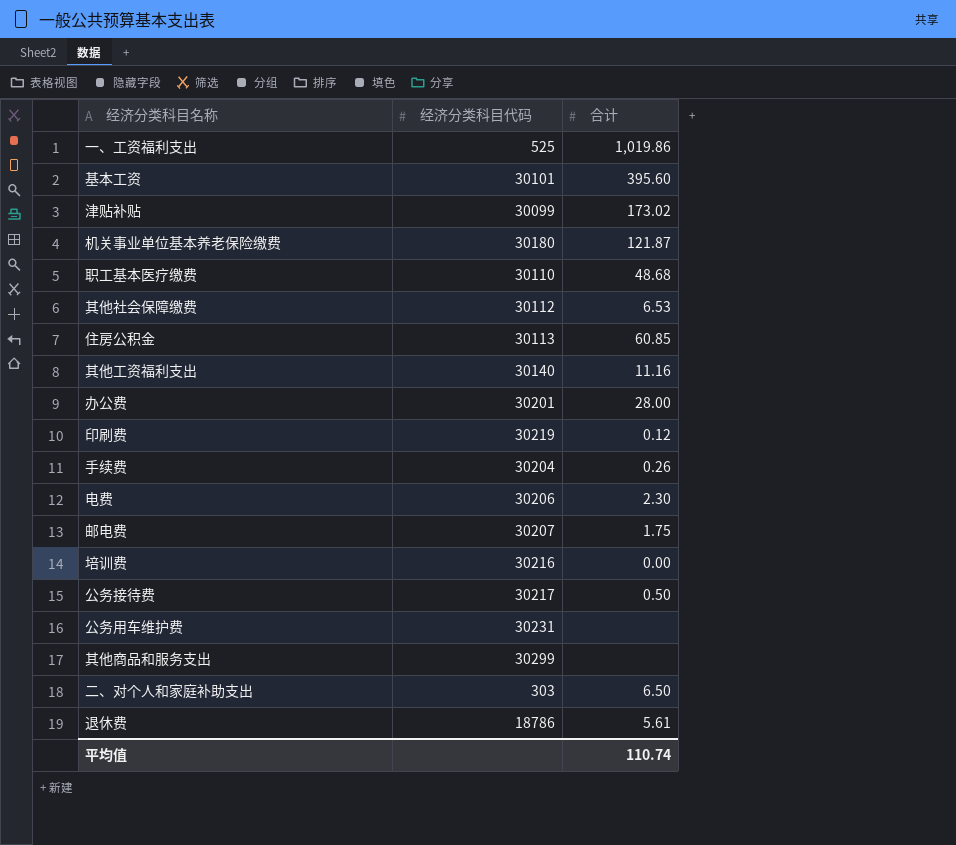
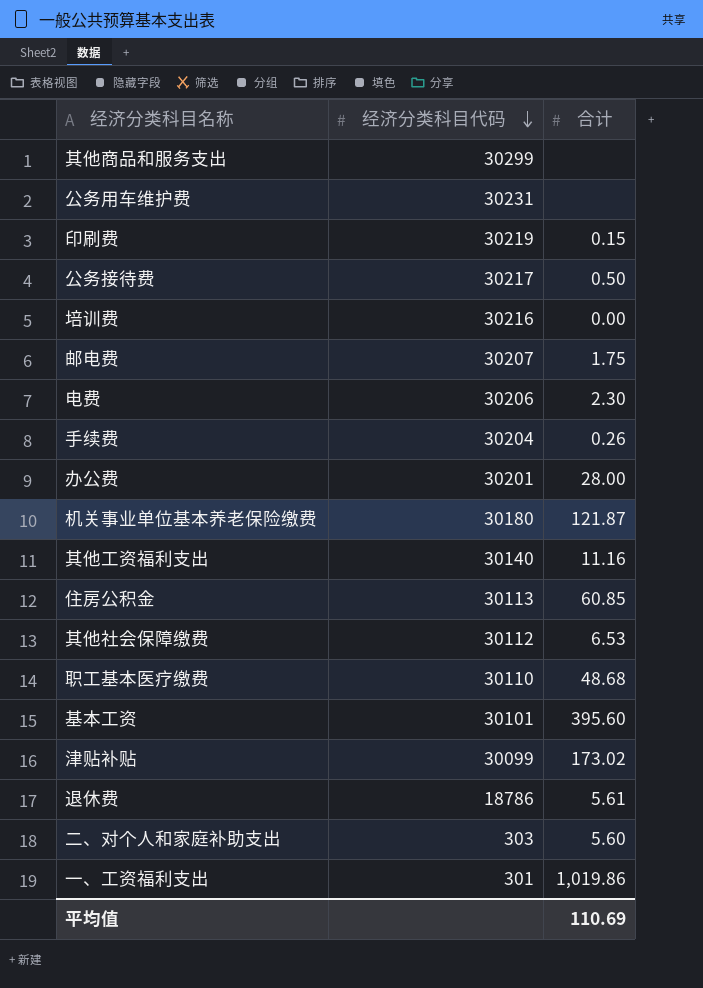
row order: none -> 经济分类科目代码 descending
印刷费 | 合计: 0.12 -> 0.15
二、对个人和家庭补助支出 | 合计: 6.50 -> 5.60
一、工资福利支出 | 经济分类科目代码: 525 -> 301
平均值 | 合计: 110.74 -> 110.69

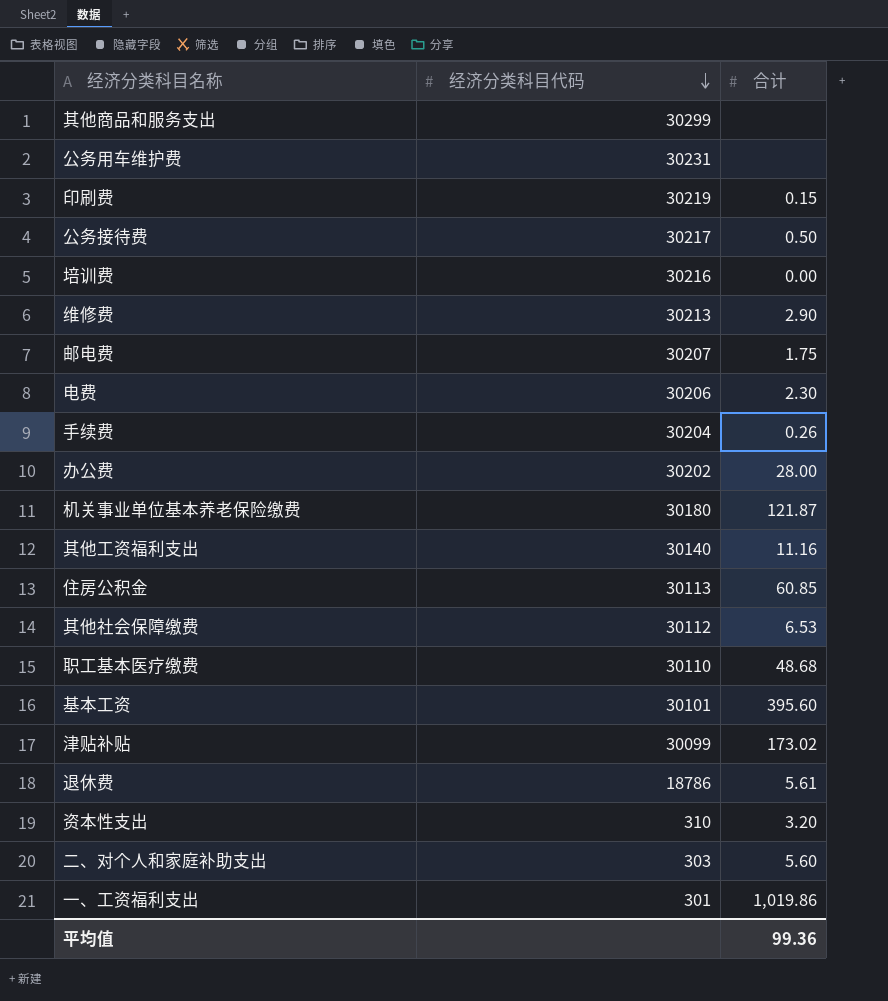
row 维修费: none -> 30213 | 2.90
办公费 | 经济分类科目代码: 30201 -> 30202
row 资本性支出: none -> 310 | 3.20
平均值 | 合计: 110.69 -> 99.36

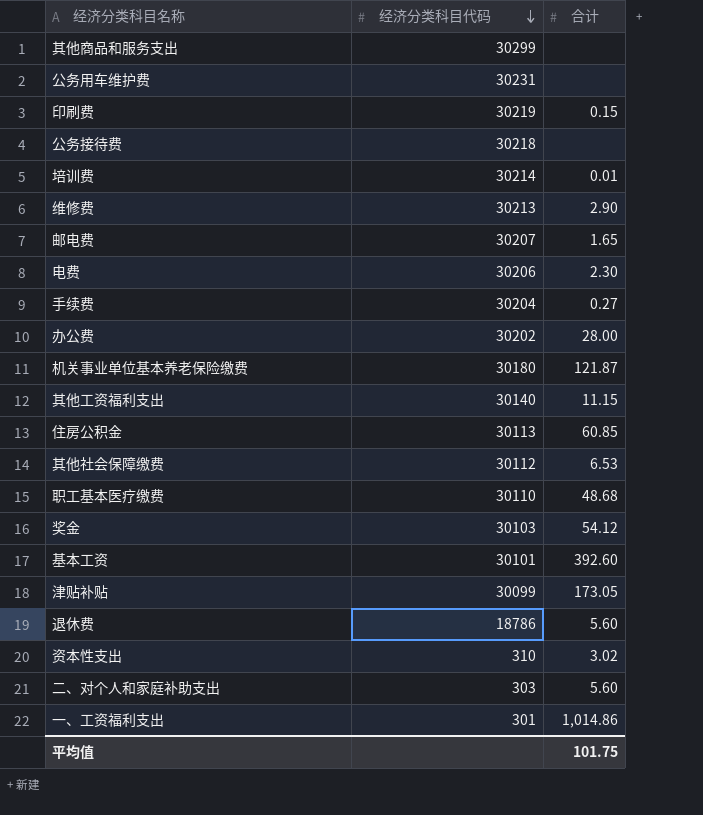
公务接待费 | 经济分类科目代码: 30217 -> 30218
公务接待费 | 合计: 0.50 -> none
培训费 | 经济分类科目代码: 30216 -> 30214
培训费 | 合计: 0.00 -> 0.01
邮电费 | 合计: 1.75 -> 1.65
手续费 | 合计: 0.26 -> 0.27
其他工资福利支出 | 合计: 11.16 -> 11.15
row 奖金: none -> 30103 | 54.12
基本工资 | 合计: 395.60 -> 392.60
津贴补贴 | 合计: 173.02 -> 173.05
退休费 | 合计: 5.61 -> 5.60
资本性支出 | 合计: 3.20 -> 3.02
一、工资福利支出 | 合计: 1,019.86 -> 1,014.86
平均值 | 合计: 99.36 -> 101.75

